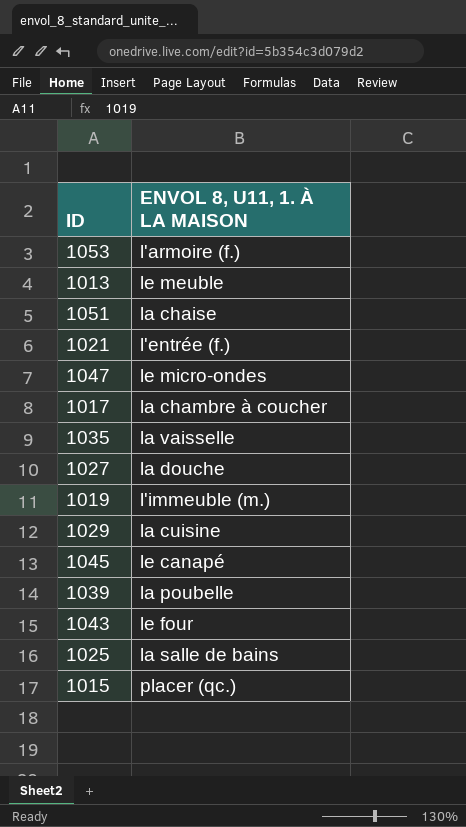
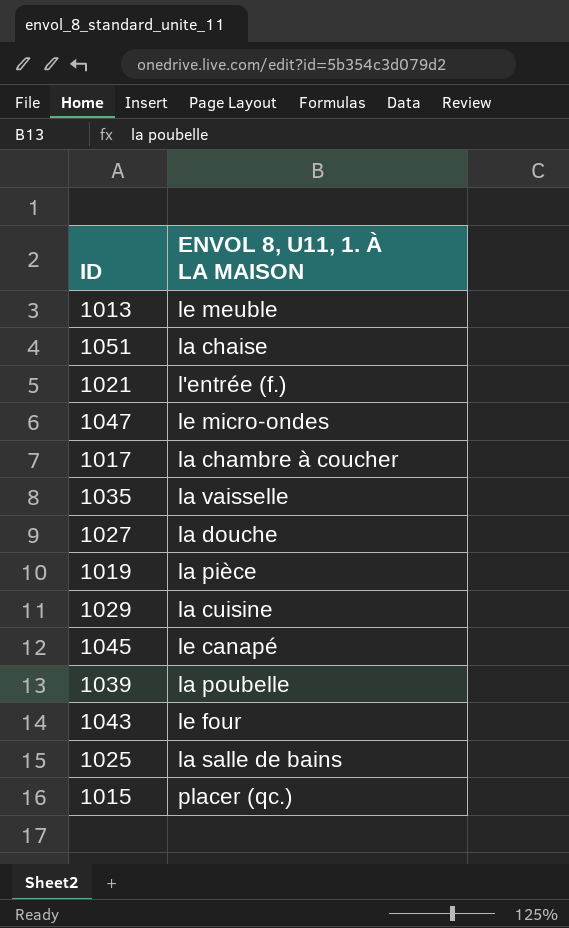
row 1053: l'armoire (f.) -> none
1019 | ENVOL 8, U11, 1. À LA MAISON: l'immeuble (m.) -> la pièce

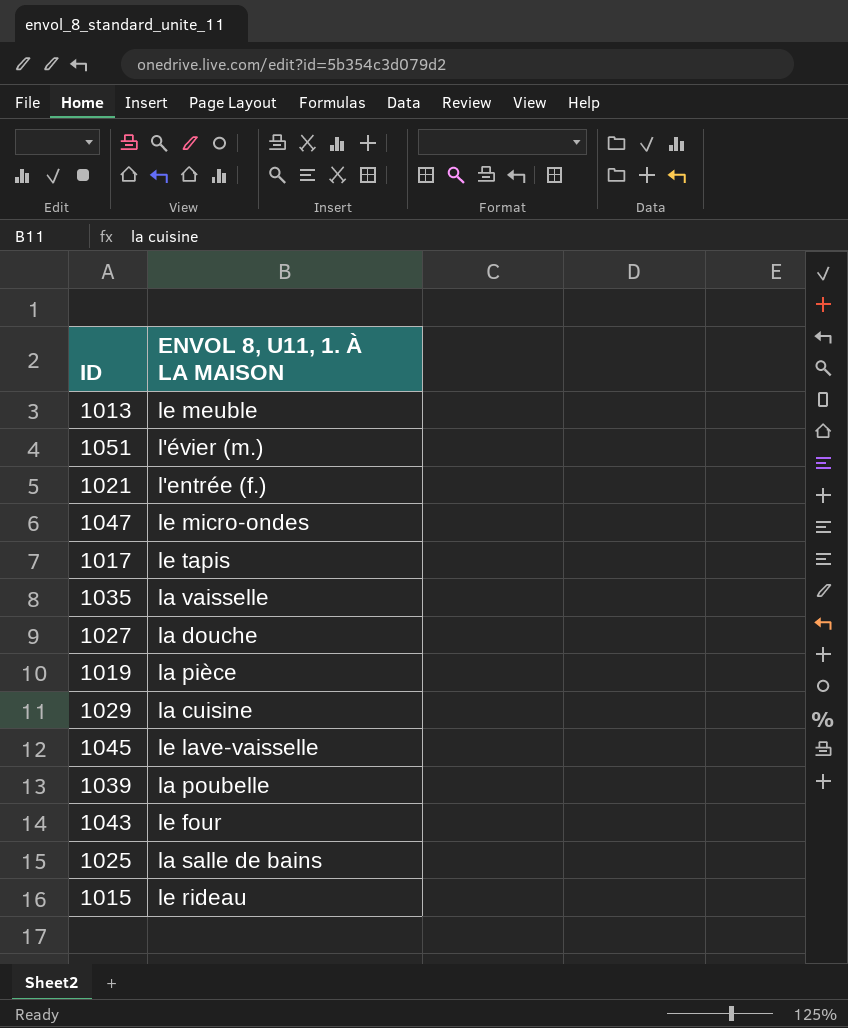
1051 | ENVOL 8, U11, 1. À LA MAISON: la chaise -> l'évier (m.)
1017 | ENVOL 8, U11, 1. À LA MAISON: la chambre à coucher -> le tapis
1045 | ENVOL 8, U11, 1. À LA MAISON: le canapé -> le lave-vaisselle
1015 | ENVOL 8, U11, 1. À LA MAISON: placer (qc.) -> le rideau

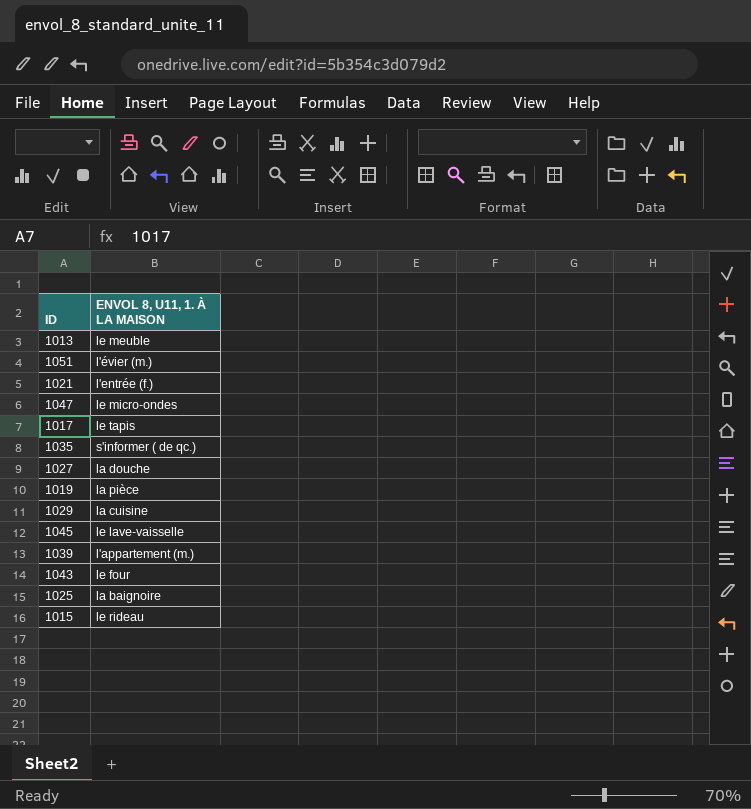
1035 | ENVOL 8, U11, 1. À LA MAISON: la vaisselle -> s'informer ( de qc.)
1039 | ENVOL 8, U11, 1. À LA MAISON: la poubelle -> l'appartement (m.)
1025 | ENVOL 8, U11, 1. À LA MAISON: la salle de bains -> la baignoire

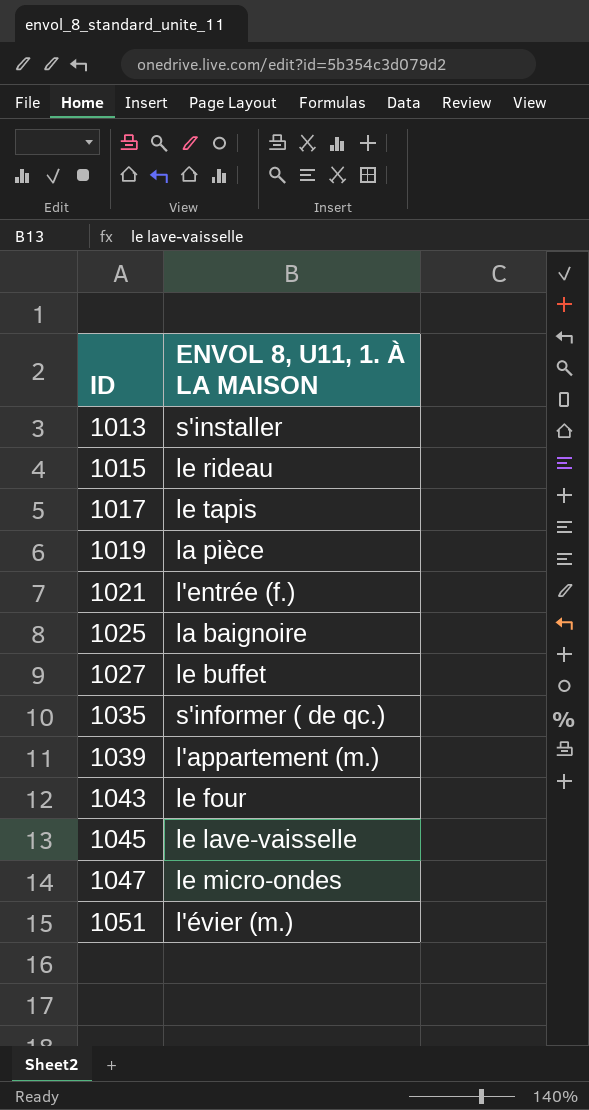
row order: none -> ID ascending
row 1029: la cuisine -> none
1013 | ENVOL 8, U11, 1. À LA MAISON: le meuble -> s'installer
1027 | ENVOL 8, U11, 1. À LA MAISON: la douche -> le buffet

